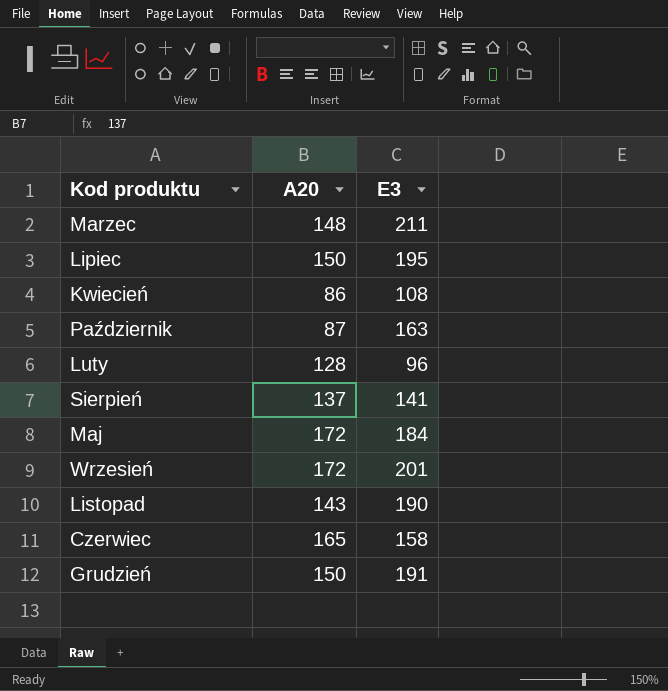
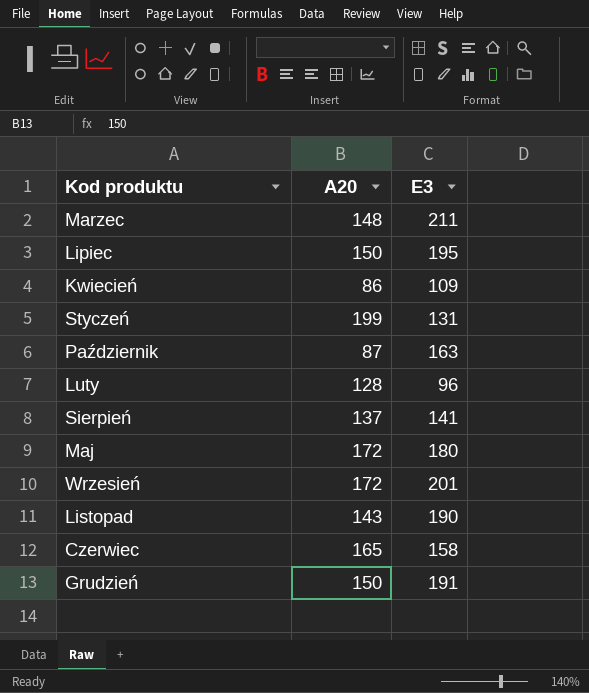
Kwiecień | E3: 108 -> 109
row Styczeń: none -> 199 | 131
Maj | E3: 184 -> 180

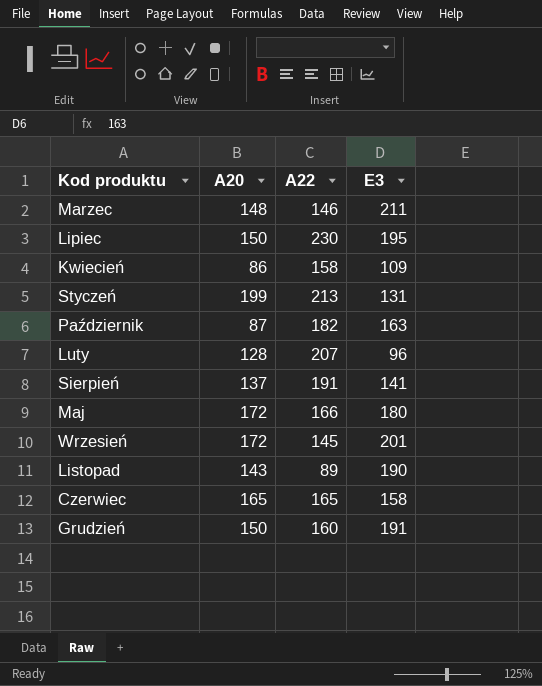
column A22 | position: none -> 3

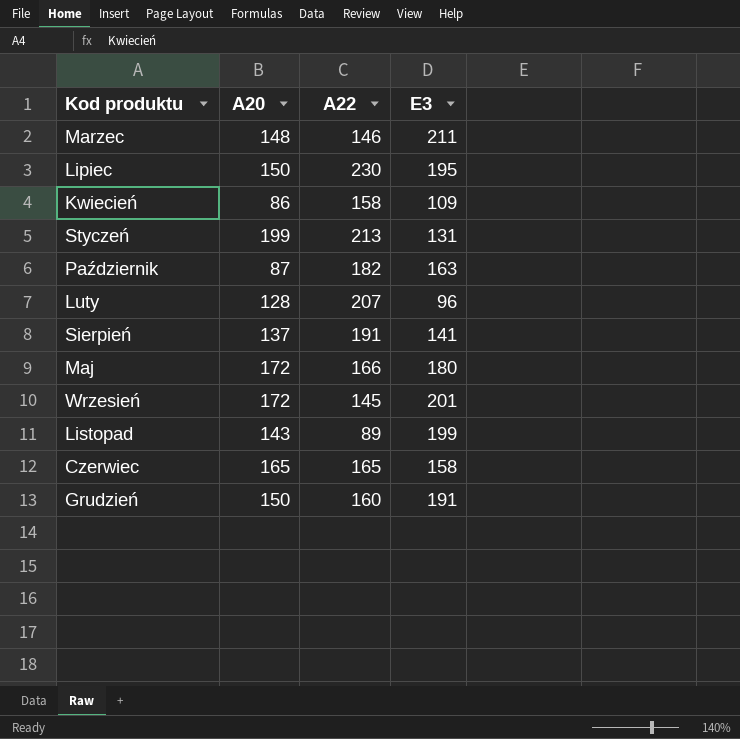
Listopad | E3: 190 -> 199

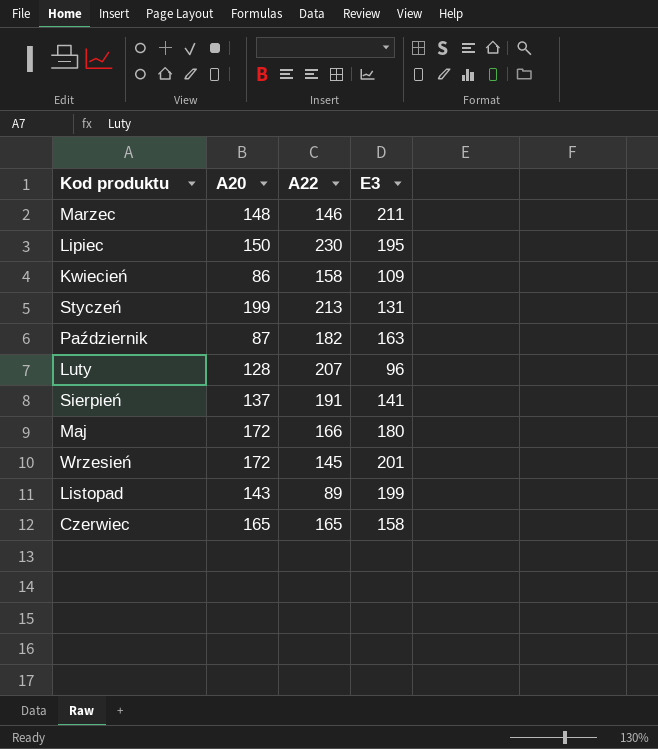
row Grudzień: 150 | 160 | 191 -> none

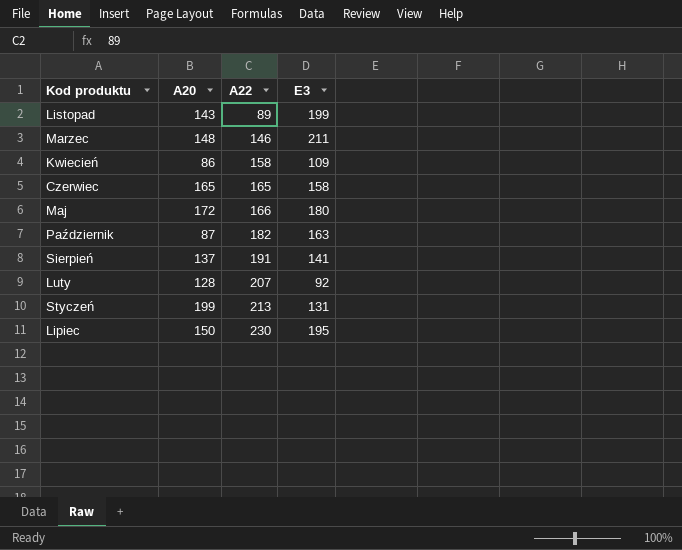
row order: none -> A22 ascending
row Wrzesień: 172 | 145 | 201 -> none
Luty | E3: 96 -> 92

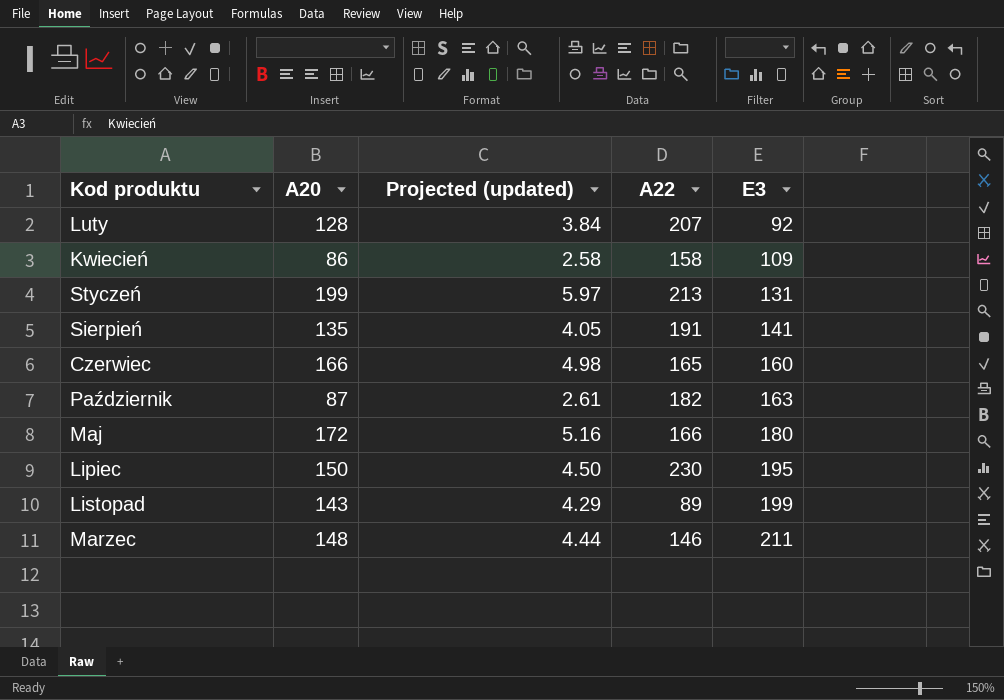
row order: A22 ascending -> E3 ascending
column Projected (updated) | formula: none -> [A20] * 0.03
Sierpień | A20: 137 -> 135
Czerwiec | A20: 165 -> 166
Czerwiec | E3: 158 -> 160

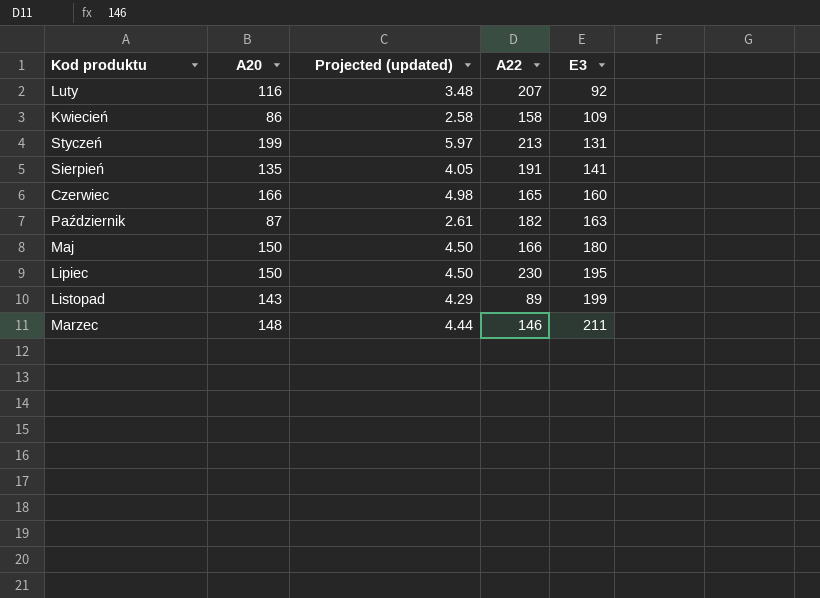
Luty | A20: 128 -> 116
Luty | Projected (updated): 3.84 -> 3.48
Maj | A20: 172 -> 150
Maj | Projected (updated): 5.16 -> 4.50

